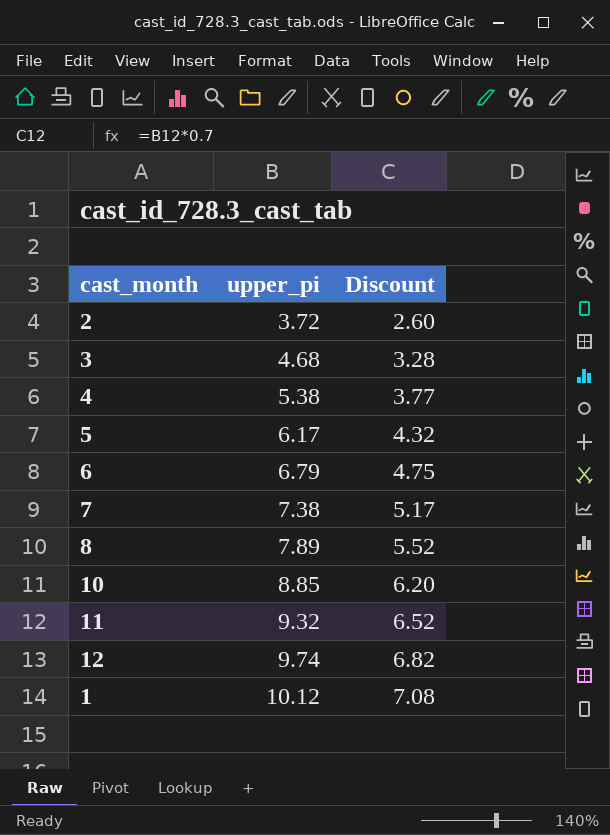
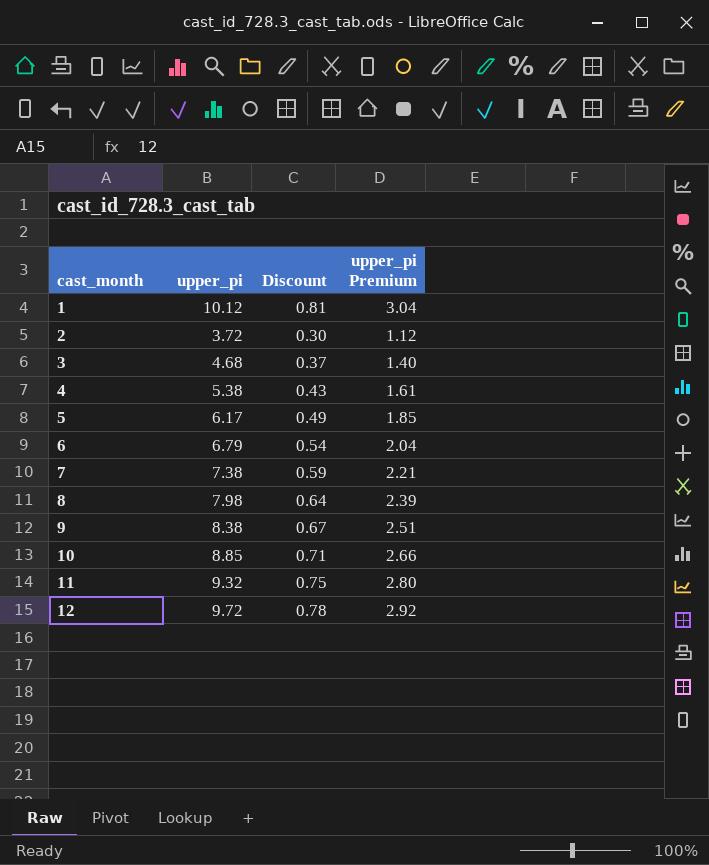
row order: upper_pi ascending -> cast_month ascending
column Discount | formula: [upper_pi] * 0.7 -> [upper_pi] * 0.08
column upper_pi Premium | formula: none -> [upper_pi] * 0.3
8 | upper_pi: 7.89 -> 7.98
row 9: none -> 8.38 | 0.67 | 2.51
12 | upper_pi: 9.74 -> 9.72

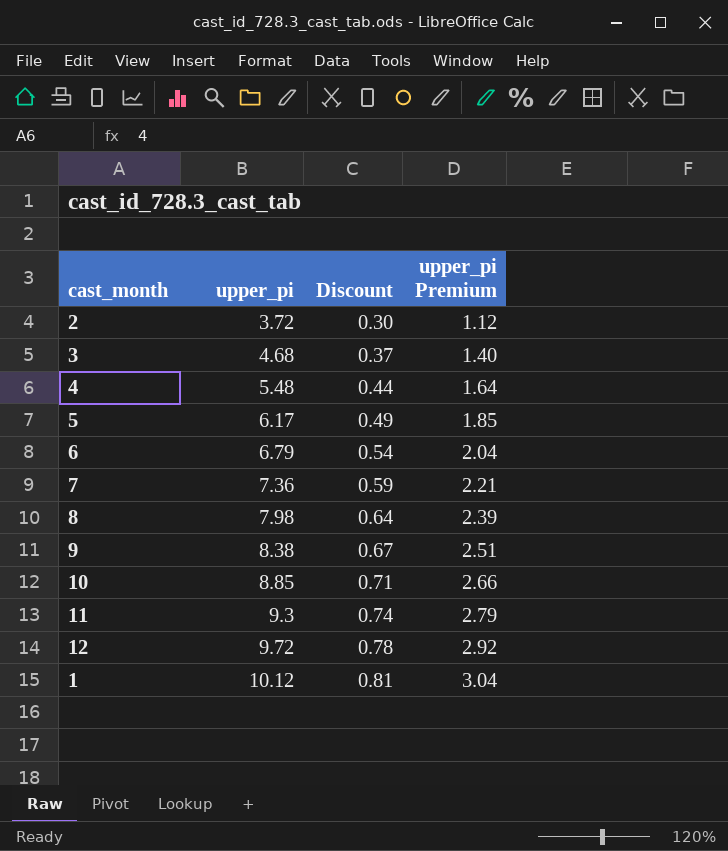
row order: cast_month ascending -> upper_pi ascending
4 | upper_pi: 5.38 -> 5.48
4 | Discount: 0.43 -> 0.44
4 | upper_pi Premium: 1.61 -> 1.64
7 | upper_pi: 7.38 -> 7.36
11 | upper_pi: 9.32 -> 9.3
11 | Discount: 0.75 -> 0.74
11 | upper_pi Premium: 2.80 -> 2.79

